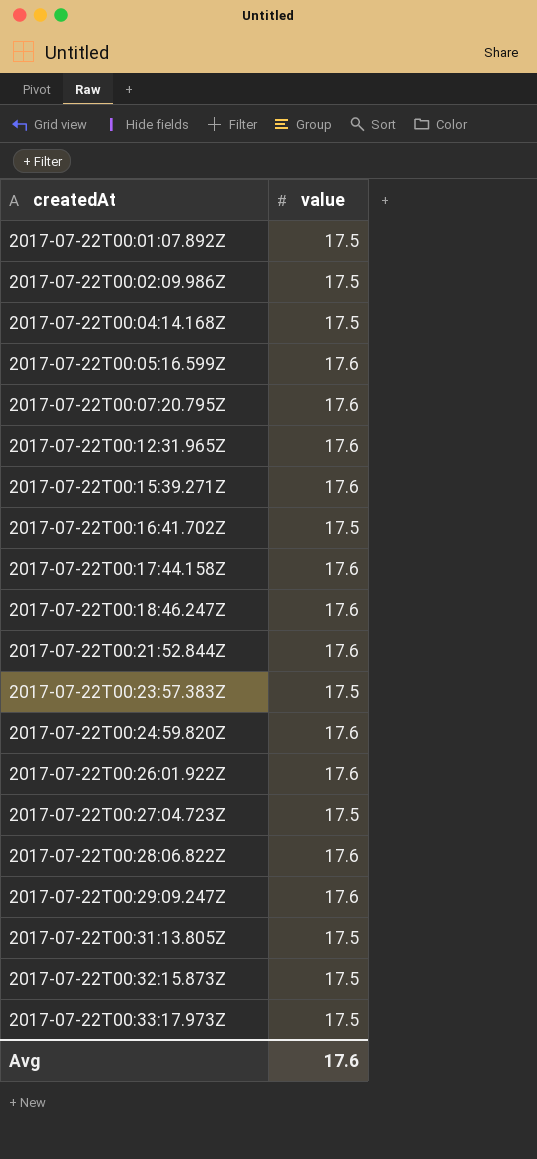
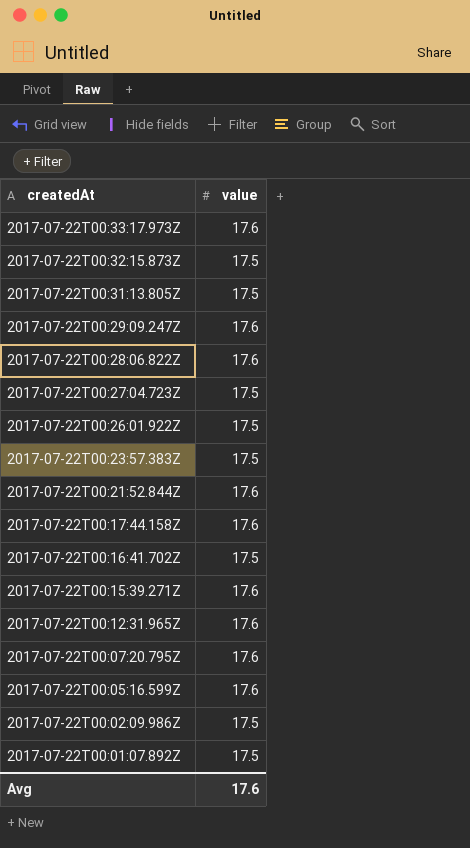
row order: createdAt ascending -> createdAt descending
row 2017-07-22T00:04:14.168Z: 17.5 -> none
row 2017-07-22T00:18:46.247Z: 17.6 -> none
row 2017-07-22T00:24:59.820Z: 17.6 -> none
2017-07-22T00:33:17.973Z | value: 17.5 -> 17.6
2017-07-22T00:26:01.922Z | value: 17.6 -> 17.5

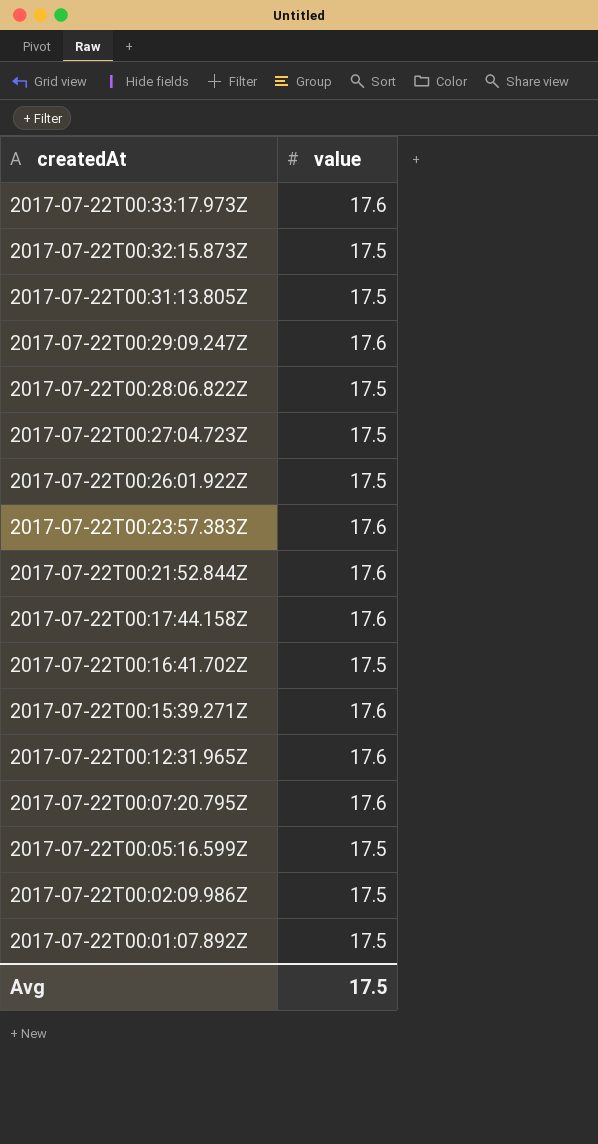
2017-07-22T00:28:06.822Z | value: 17.6 -> 17.5
2017-07-22T00:23:57.383Z | value: 17.5 -> 17.6
2017-07-22T00:05:16.599Z | value: 17.6 -> 17.5
Avg | value: 17.6 -> 17.5

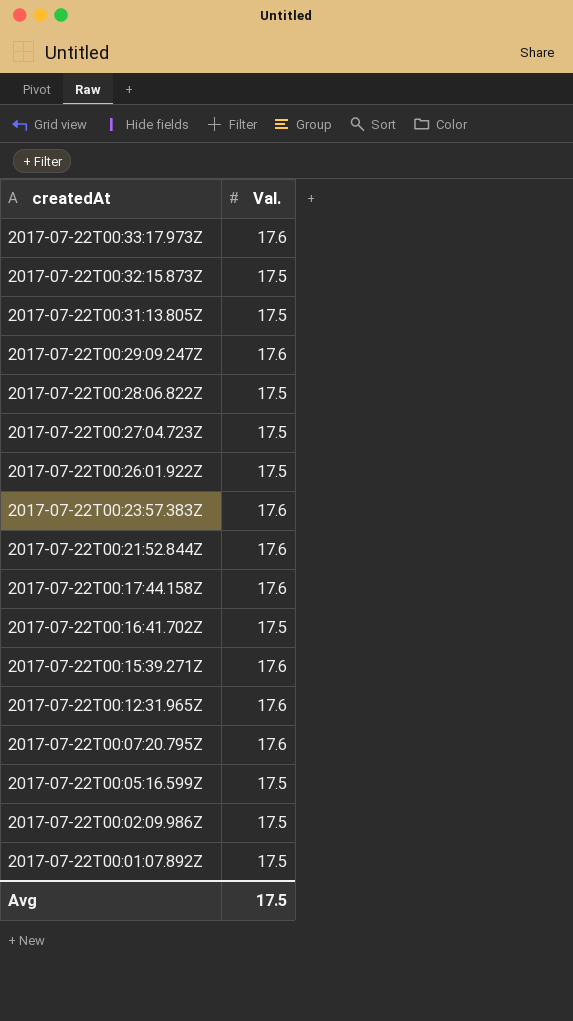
column name: value -> Val.

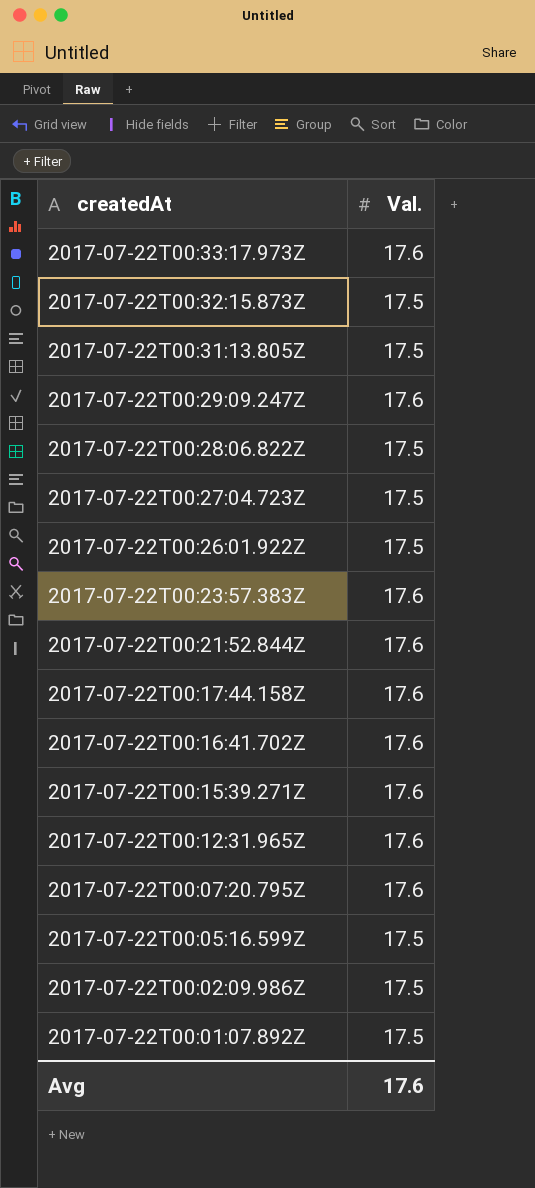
2017-07-22T00:16:41.702Z | Val.: 17.5 -> 17.6
Avg | Val.: 17.5 -> 17.6

